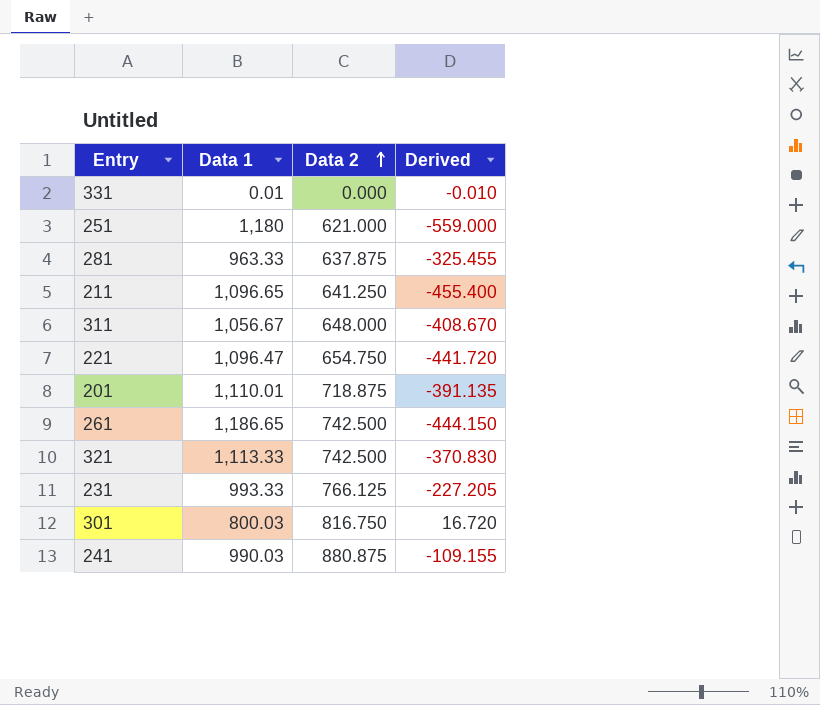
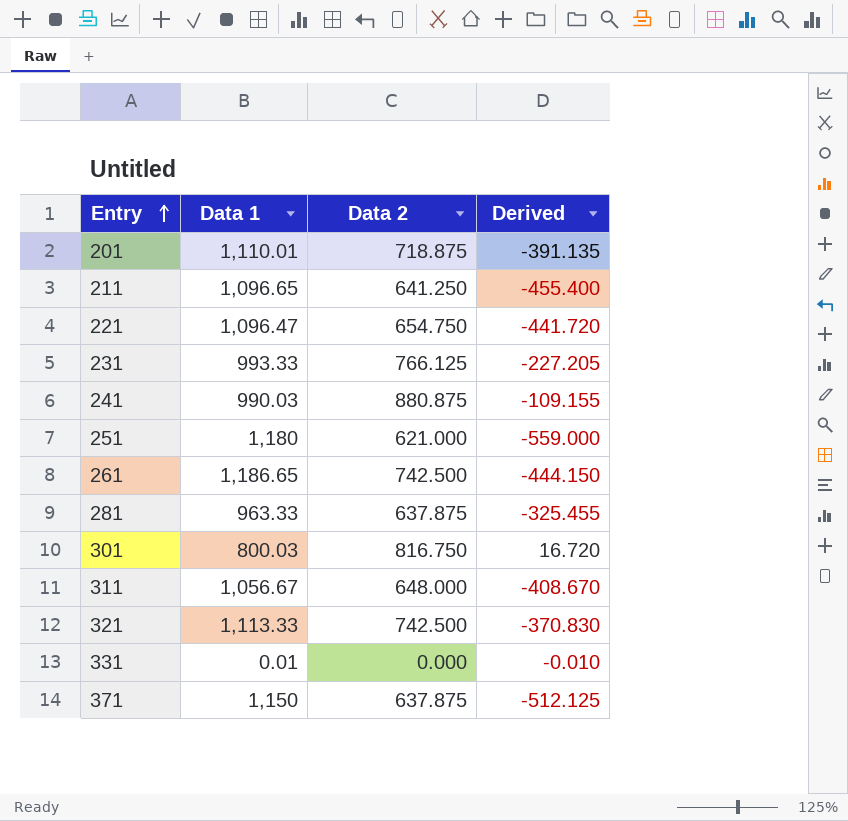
row order: Data 2 ascending -> Entry ascending
row 371: none -> 1,150 | 637.875 | -512.125

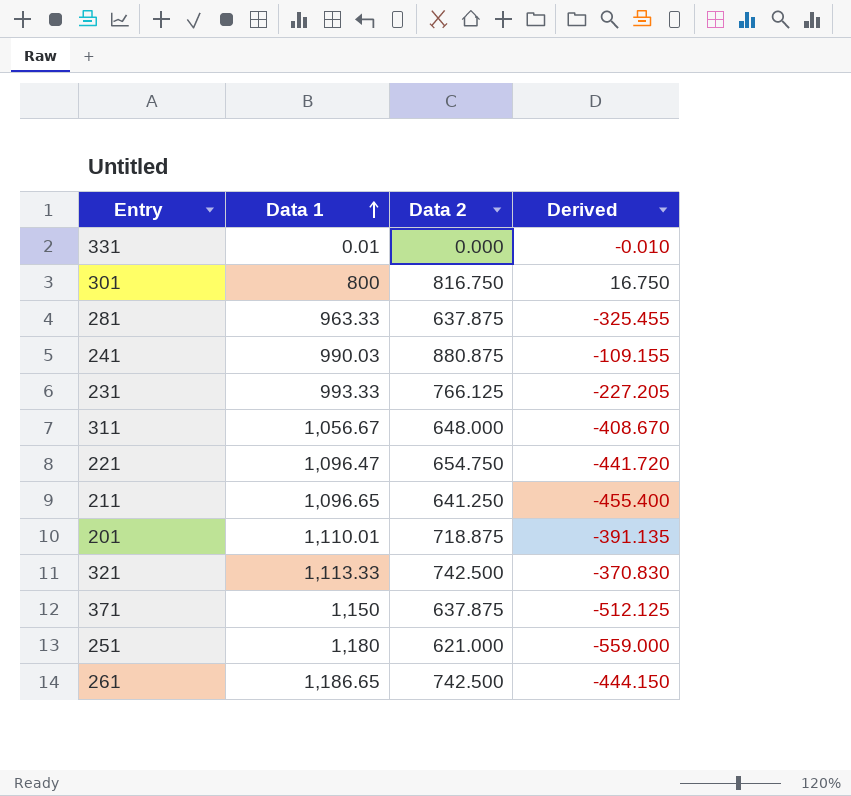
row order: Entry ascending -> Data 1 ascending
301 | Data 1: 800.03 -> 800
301 | Derived: 16.720 -> 16.750

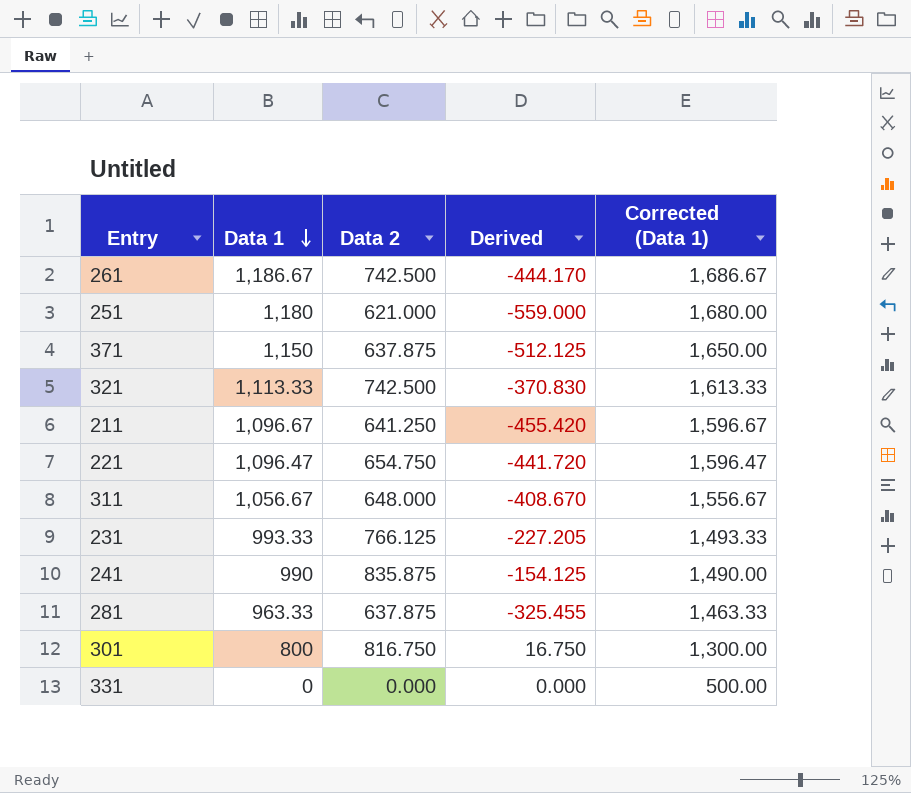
row order: Data 1 ascending -> Data 1 descending
column Corrected (Data 1) | formula: none -> [Data 1] + 500
row 201: 1,110.01 | 718.875 | -391.135 -> none
261 | Data 1: 1,186.65 -> 1,186.67
261 | Derived: -444.150 -> -444.170
211 | Data 1: 1,096.65 -> 1,096.67
211 | Derived: -455.400 -> -455.420
241 | Data 1: 990.03 -> 990
241 | Data 2: 880.875 -> 835.875
241 | Derived: -109.155 -> -154.125
331 | Data 1: 0.01 -> 0
331 | Derived: -0.010 -> 0.000

